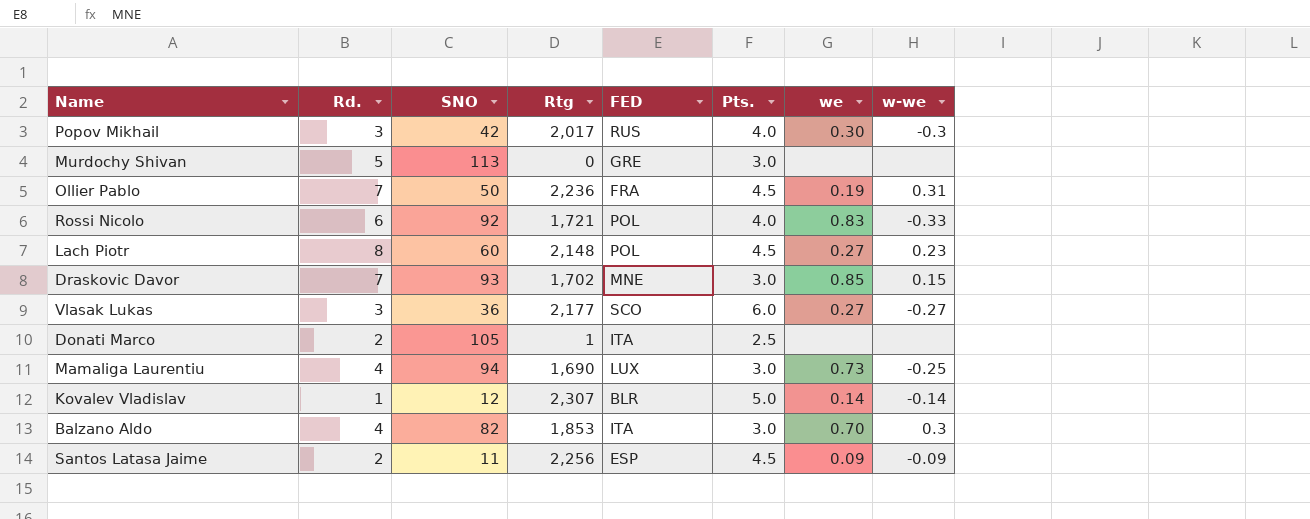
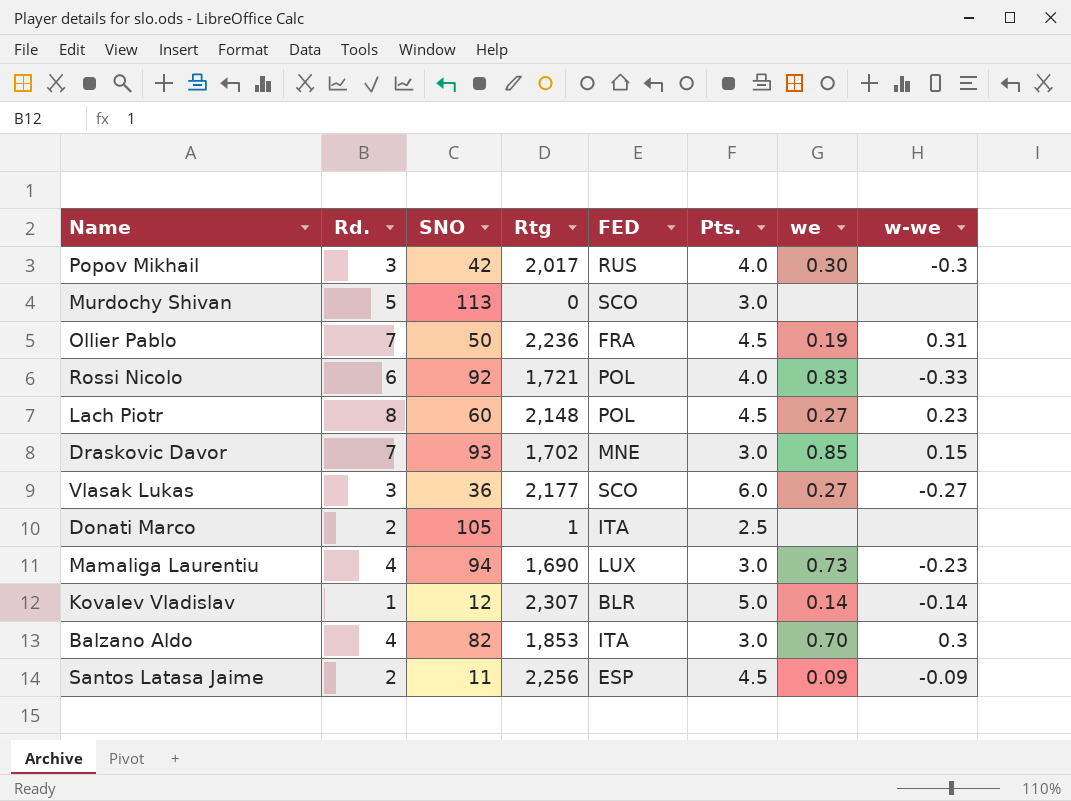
Murdochy Shivan | FED: GRE -> SCO
Mamaliga Laurentiu | w-we: -0.25 -> -0.23

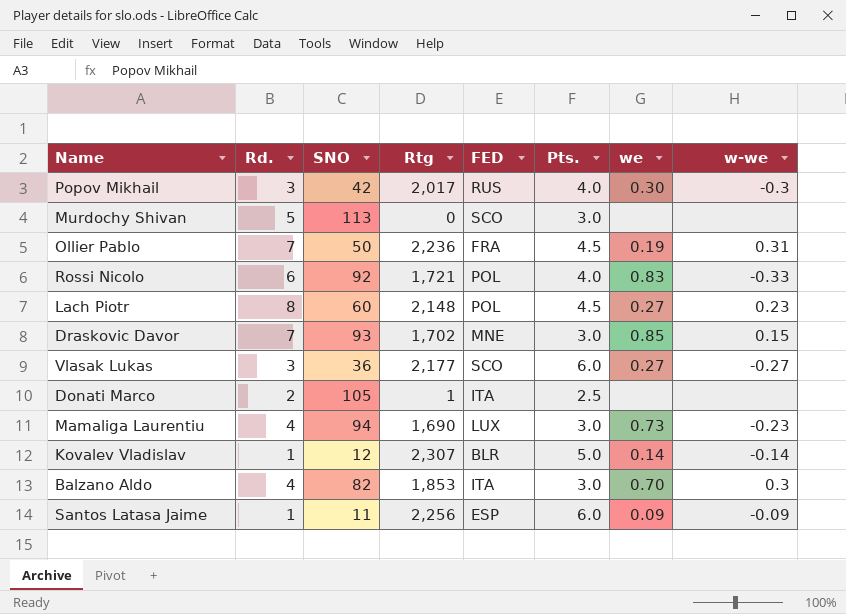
Santos Latasa Jaime | Rd.: 2 -> 1
Santos Latasa Jaime | Pts.: 4.5 -> 6.0

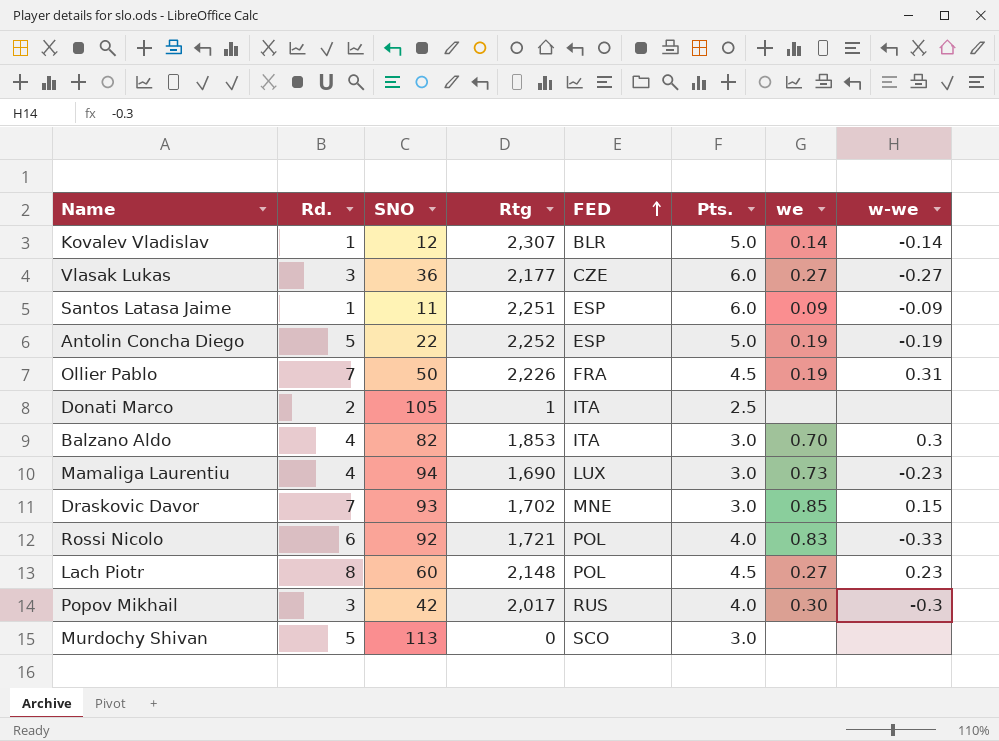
row order: none -> FED ascending
Vlasak Lukas | FED: SCO -> CZE
Santos Latasa Jaime | Rtg: 2,256 -> 2,251
row Antolin Concha Diego: none -> 5 | 22 | 2,252 | ESP | 5.0 | 0.19 | -0.19
Ollier Pablo | Rtg: 2,236 -> 2,226

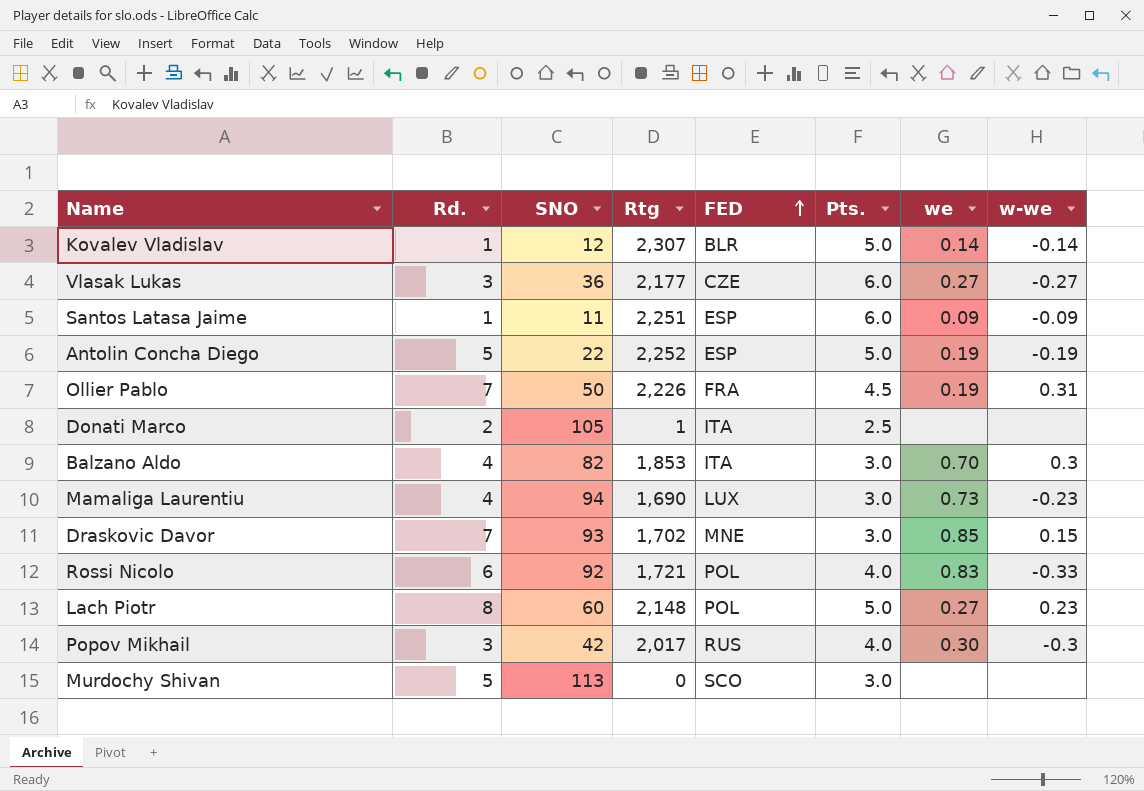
Lach Piotr | Pts.: 4.5 -> 5.0

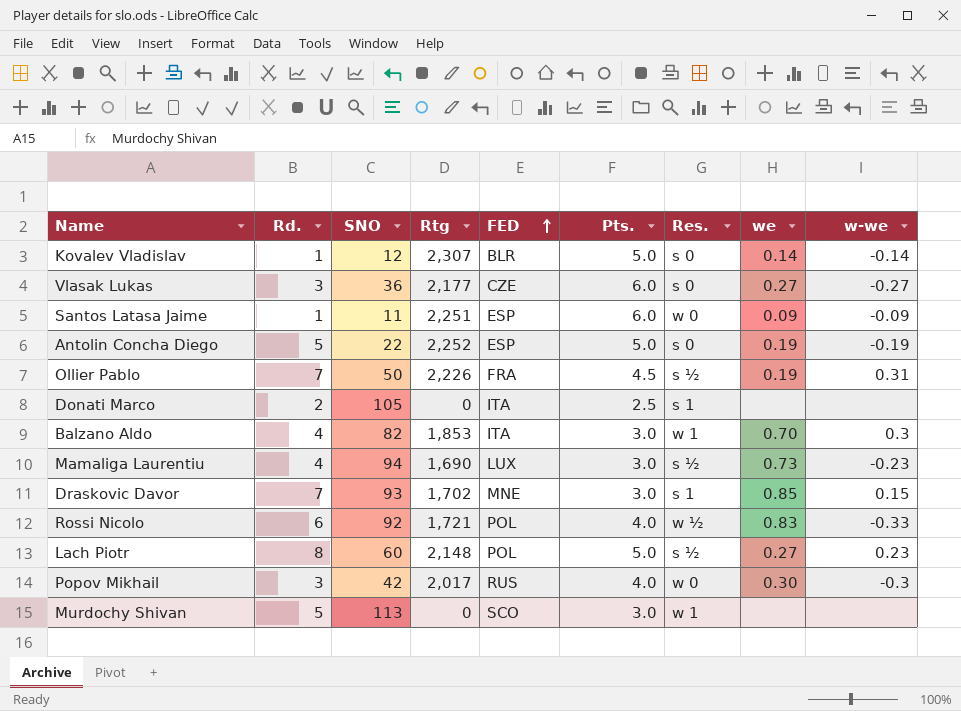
column Res. | position: none -> 7
Donati Marco | Rtg: 1 -> 0

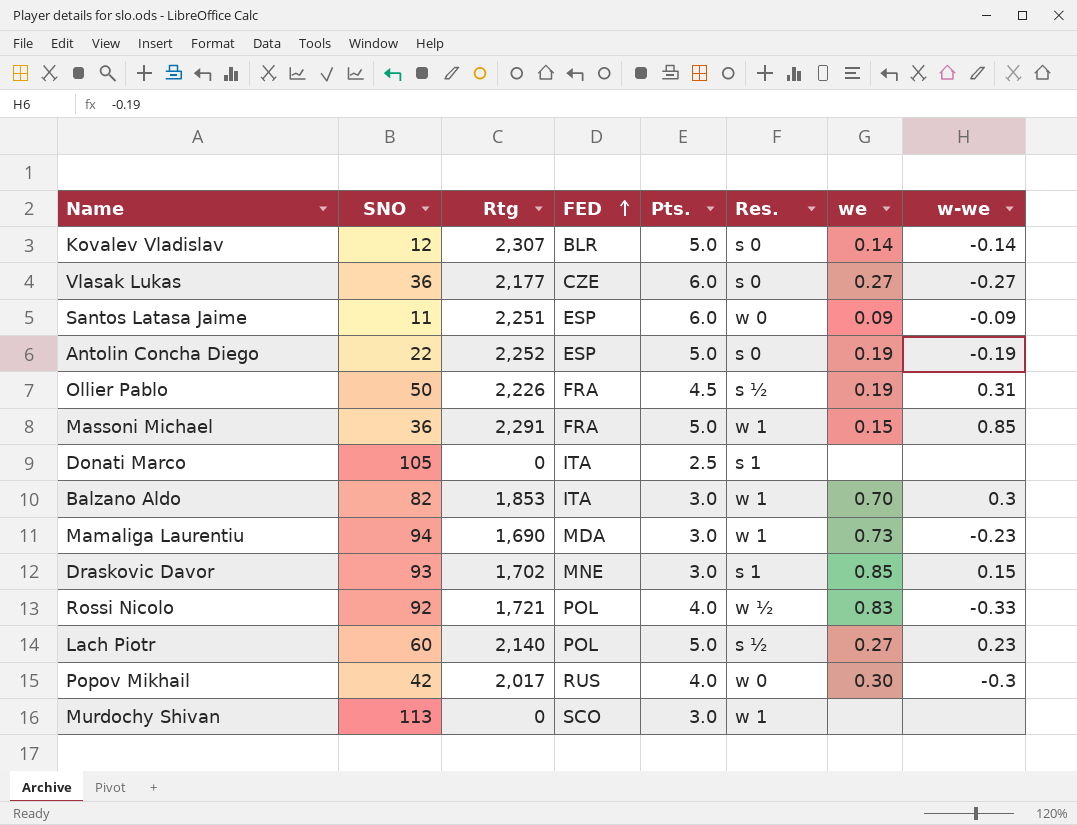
column Rd. | position: 2 -> none
row Massoni Michael: none -> 36 | 2,291 | FRA | 5.0 | w 1 | 0.15 | 0.85
Mamaliga Laurentiu | FED: LUX -> MDA
Mamaliga Laurentiu | Res.: s ½ -> w 1
Lach Piotr | Rtg: 2,148 -> 2,140

